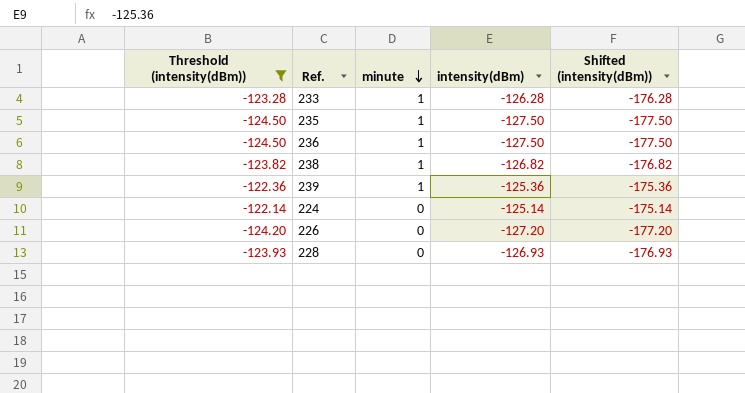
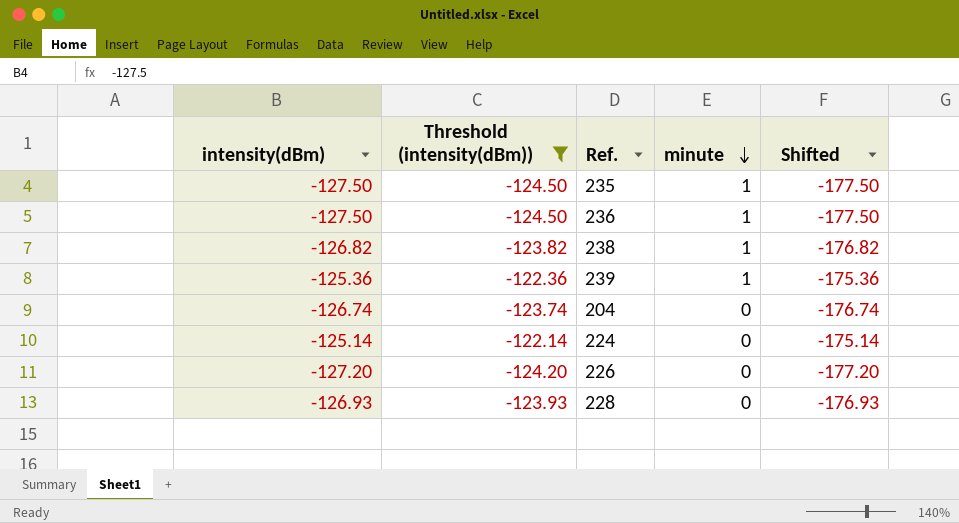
column intensity(dBm) | position: 4 -> 1
column name: Shifted (intensity(dBm)) -> Shifted
row 233: -123.28 | 1 | -126.28 | -176.28 -> none
row 204: none -> -126.74 | -123.74 | 0 | -176.74

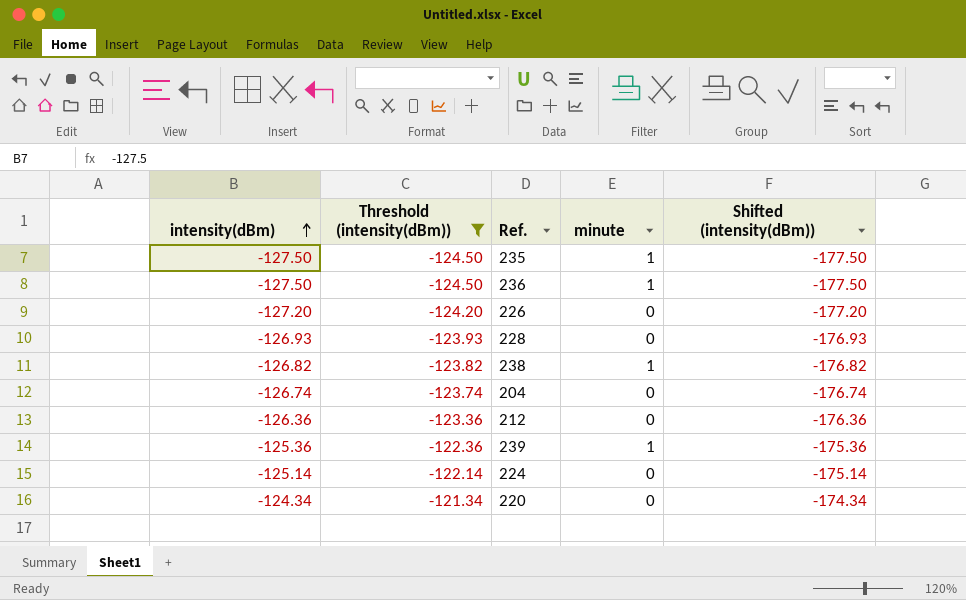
row order: minute descending -> intensity(dBm) ascending
column name: Shifted -> Shifted (intensity(dBm))
row 212: none -> -126.36 | -123.36 | 0 | -176.36
row 220: none -> -124.34 | -121.34 | 0 | -174.34

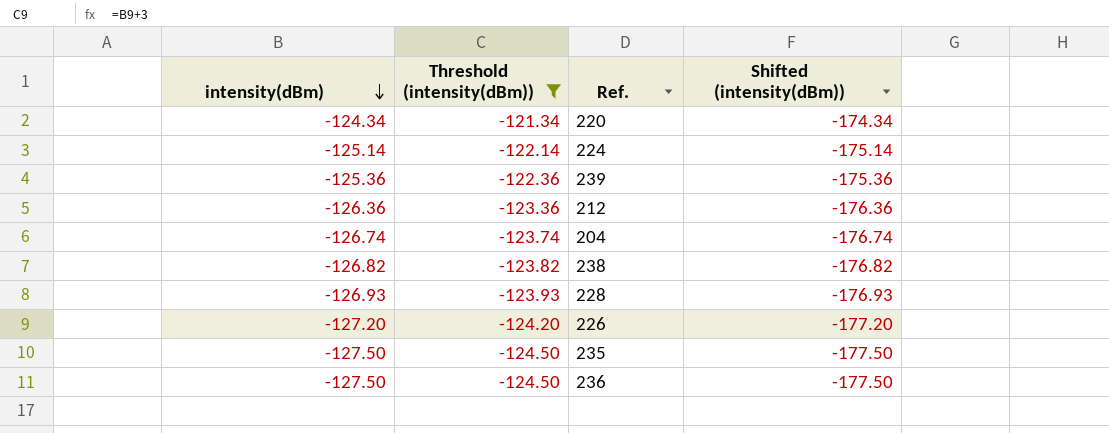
row order: intensity(dBm) ascending -> intensity(dBm) descending
column minute | position: 4 -> none

